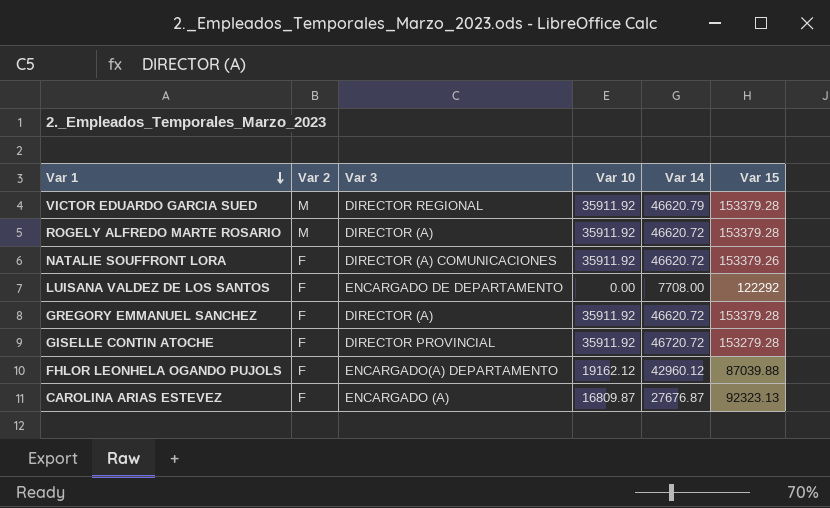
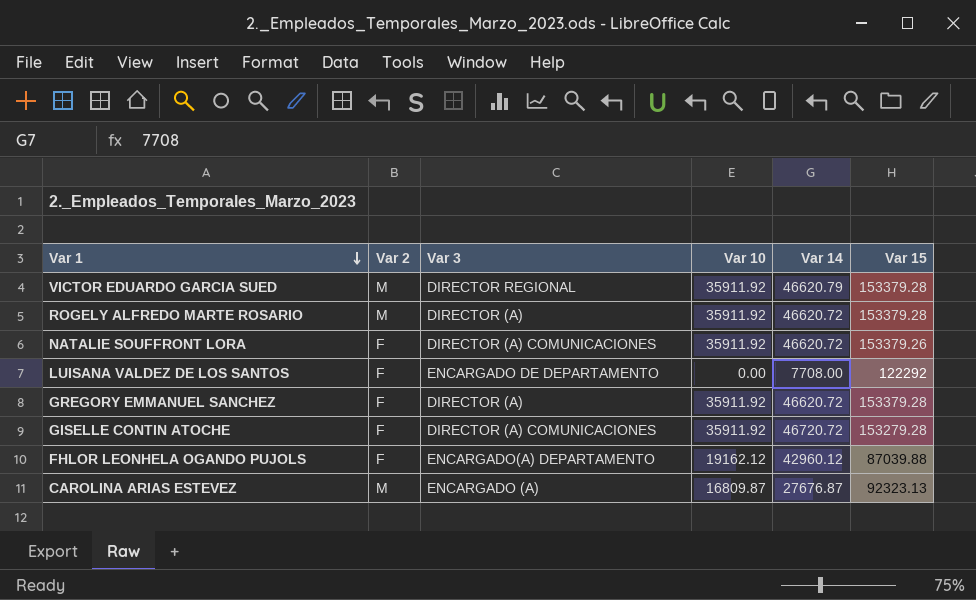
GISELLE CONTIN ATOCHE | Var 3: DIRECTOR PROVINCIAL -> DIRECTOR (A) COMUNICACIONES
CAROLINA ARIAS ESTEVEZ | Var 2: F -> M

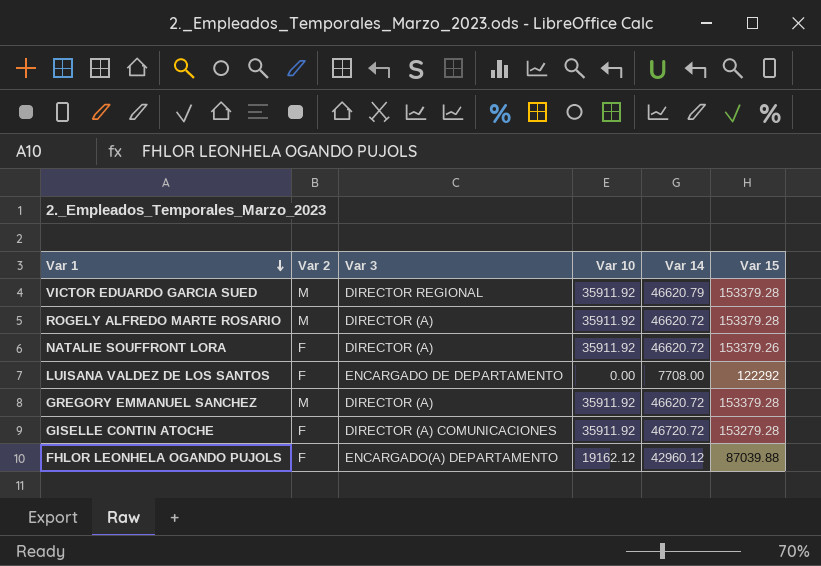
row CAROLINA ARIAS ESTEVEZ: M | ENCARGADO (A) | 16809.87 | 27676.87 | 92323.13 -> none
NATALIE SOUFFRONT LORA | Var 3: DIRECTOR (A) COMUNICACIONES -> DIRECTOR (A)
GREGORY EMMANUEL SANCHEZ | Var 2: F -> M

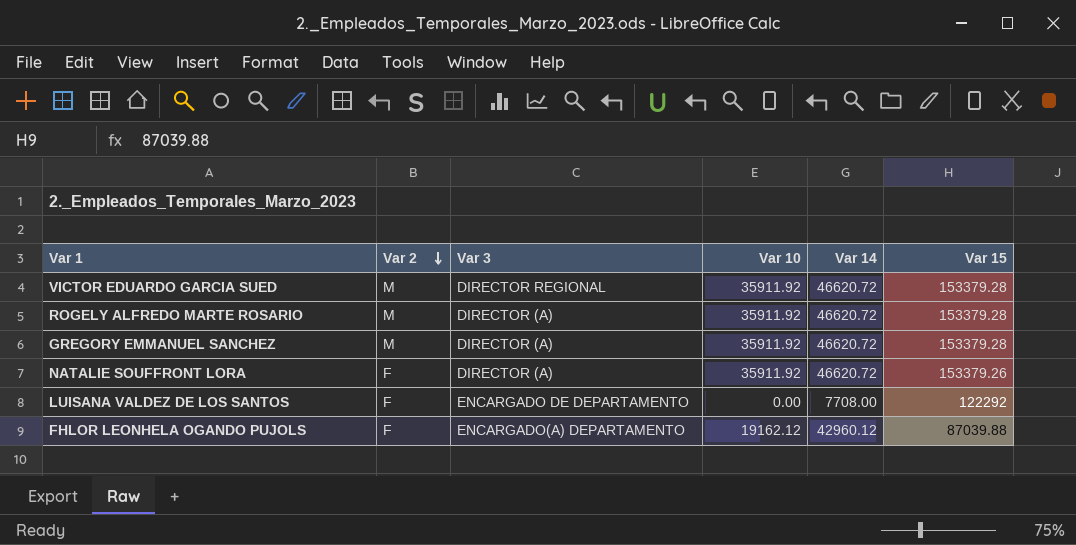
row order: Var 1 descending -> Var 2 descending
row GISELLE CONTIN ATOCHE: F | DIRECTOR (A) COMUNICACIONES | 35911.92 | 46720.72 | 153279.28 -> none
VICTOR EDUARDO GARCIA SUED | Var 14: 46620.79 -> 46620.72

